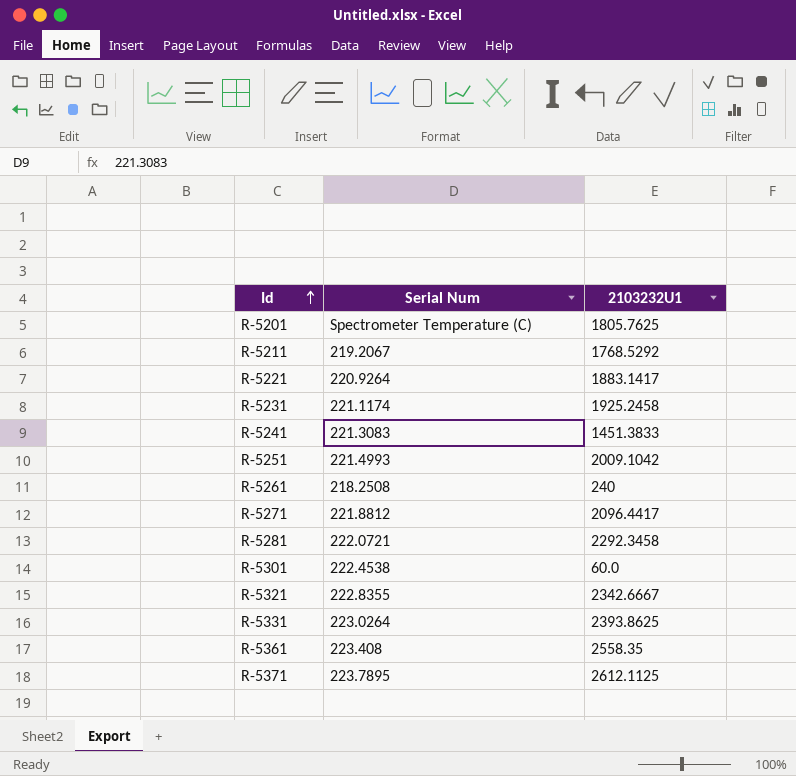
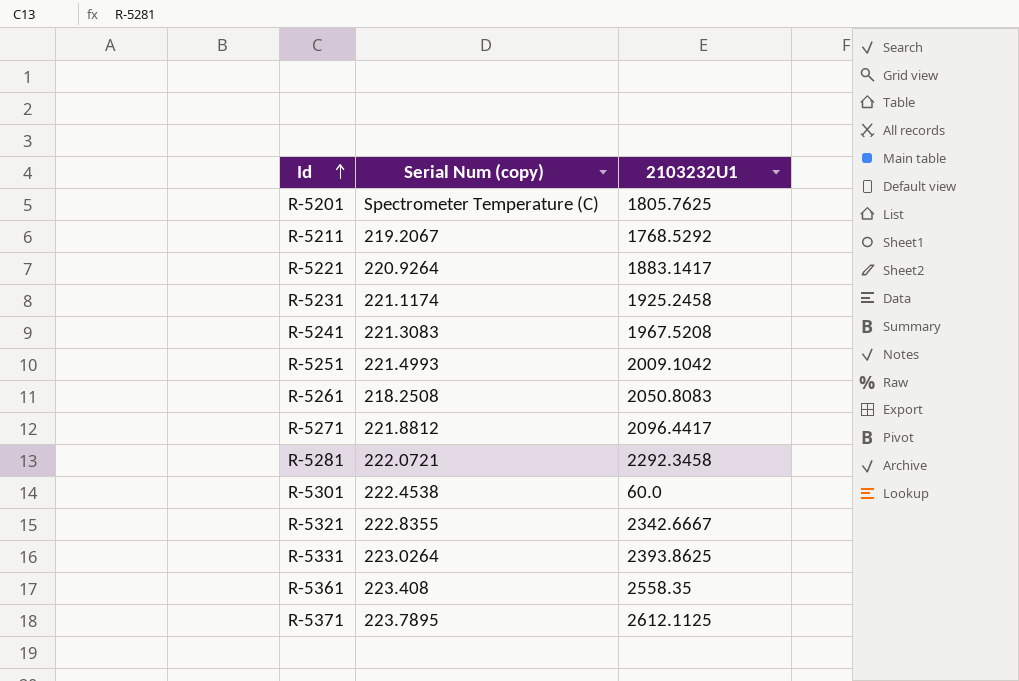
column name: Serial Num -> Serial Num (copy)
R-5241 | 2103232U1: 1451.3833 -> 1967.5208
R-5261 | 2103232U1: 240 -> 2050.8083

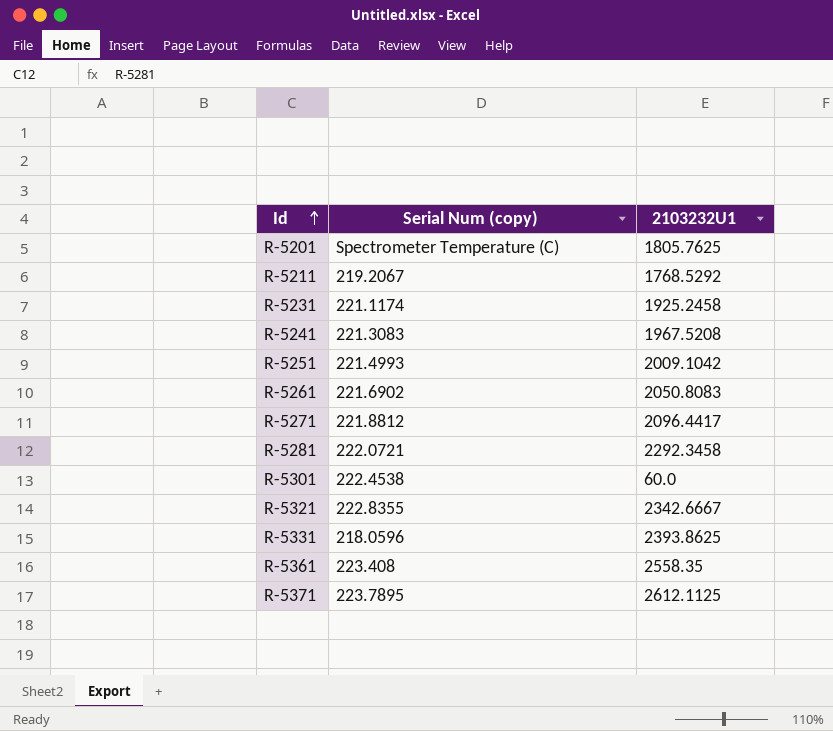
row R-5221: 220.9264 | 1883.1417 -> none
R-5261 | Serial Num (copy): 218.2508 -> 221.6902
R-5331 | Serial Num (copy): 223.0264 -> 218.0596

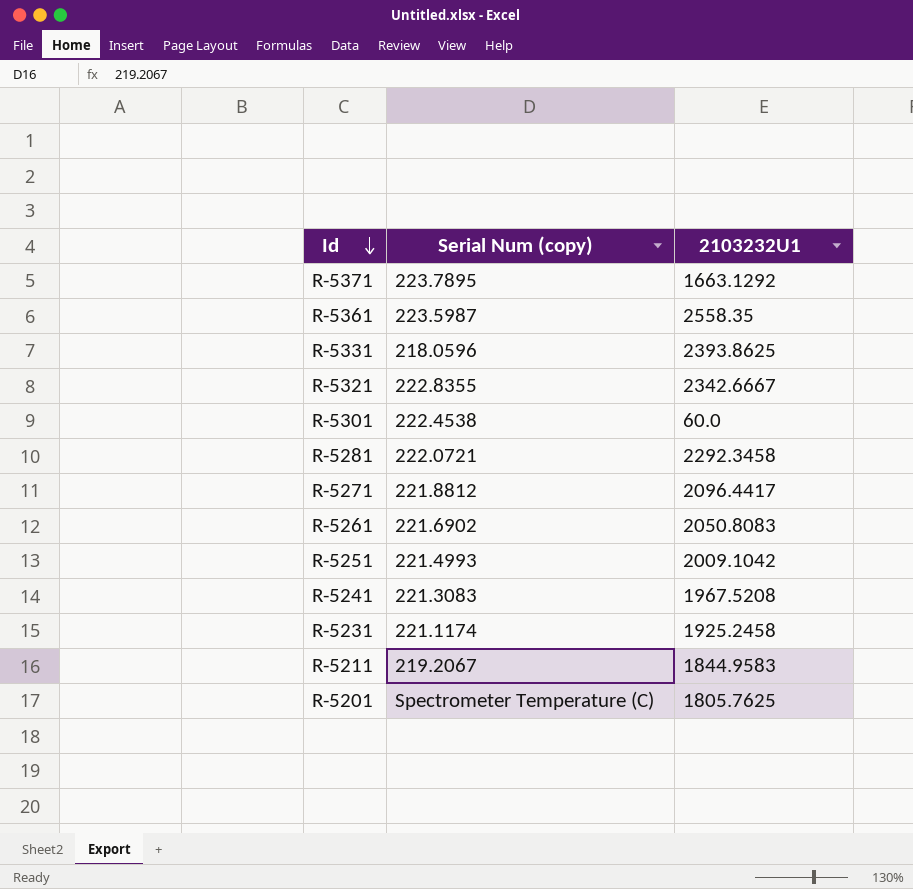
row order: Id ascending -> Id descending
R-5371 | 2103232U1: 2612.1125 -> 1663.1292
R-5361 | Serial Num (copy): 223.408 -> 223.5987
R-5211 | 2103232U1: 1768.5292 -> 1844.9583

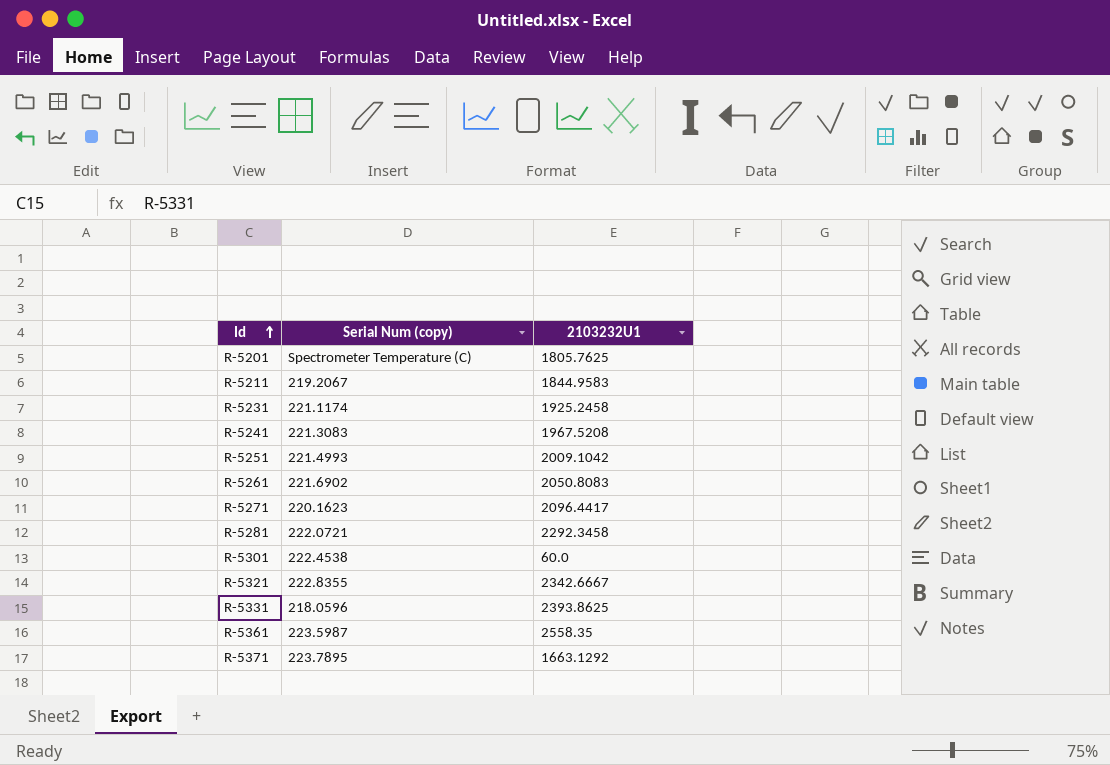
row order: Id descending -> Id ascending
R-5271 | Serial Num (copy): 221.8812 -> 220.1623

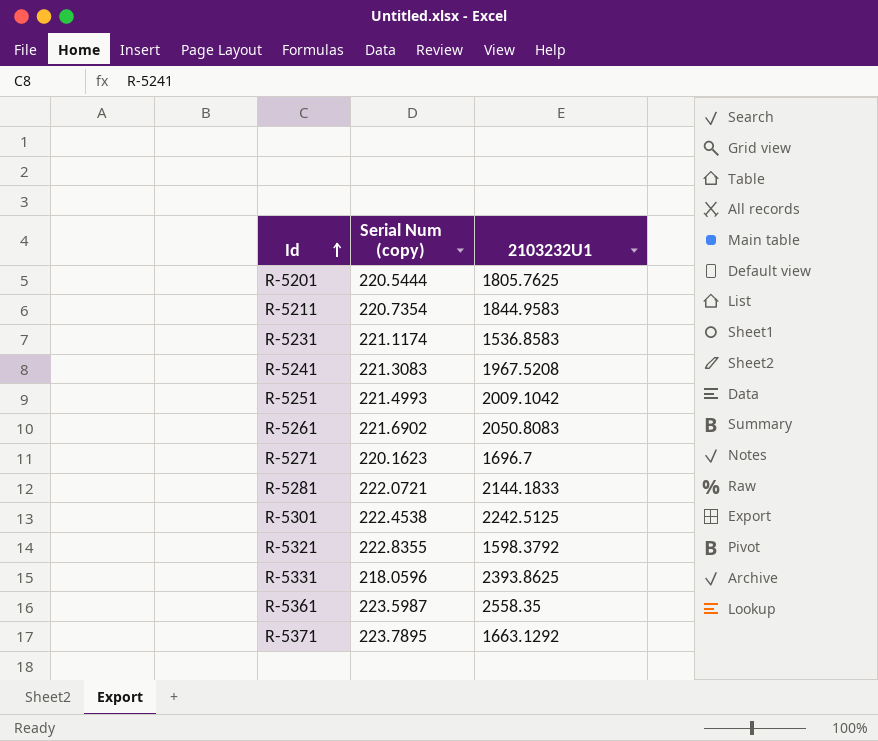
R-5201 | Serial Num (copy): Spectrometer Temperature (C) -> 220.5444
R-5211 | Serial Num (copy): 219.2067 -> 220.7354
R-5231 | 2103232U1: 1925.2458 -> 1536.8583
R-5271 | 2103232U1: 2096.4417 -> 1696.7
R-5281 | 2103232U1: 2292.3458 -> 2144.1833
R-5301 | 2103232U1: 60.0 -> 2242.5125
R-5321 | 2103232U1: 2342.6667 -> 1598.3792

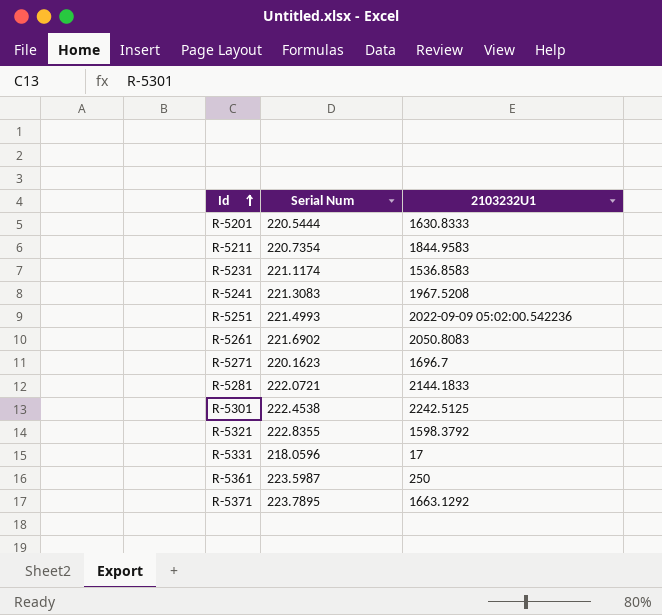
column name: Serial Num (copy) -> Serial Num
R-5201 | 2103232U1: 1805.7625 -> 1630.8333
R-5251 | 2103232U1: 2009.1042 -> 2022-09-09 05:02:00.542236
R-5331 | 2103232U1: 2393.8625 -> 17
R-5361 | 2103232U1: 2558.35 -> 250

